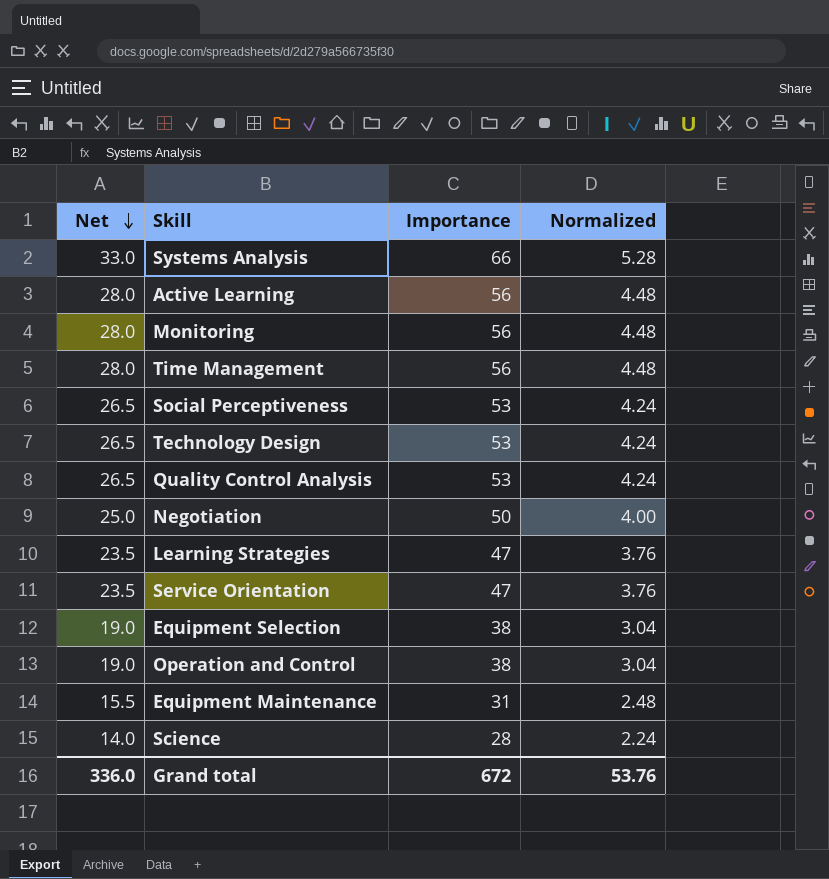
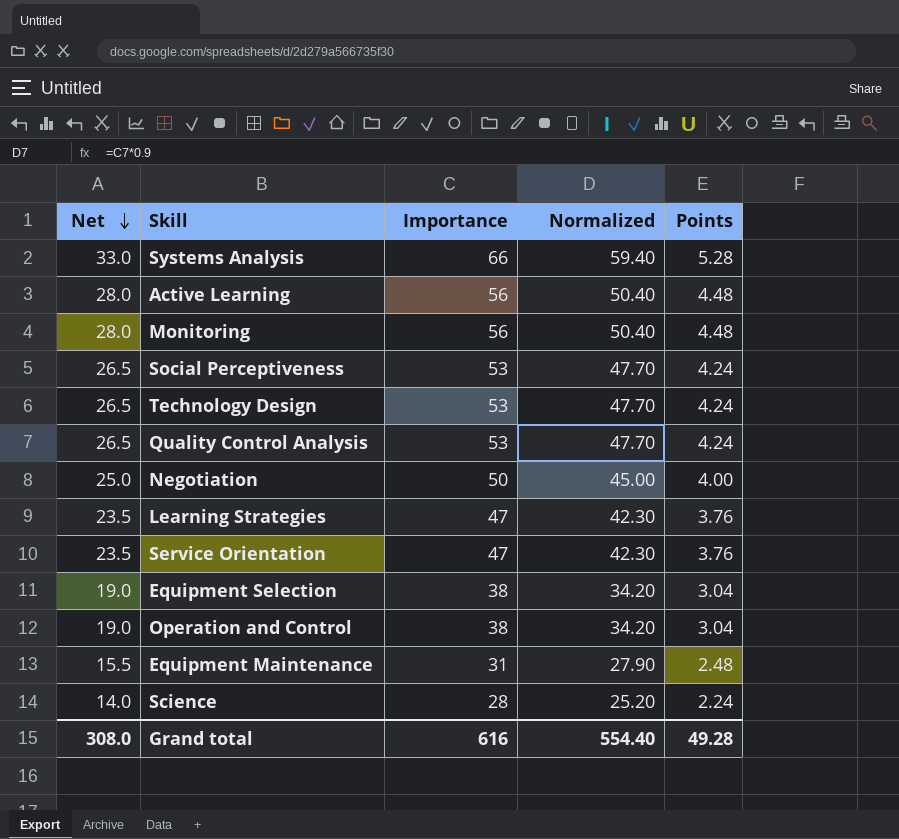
column Normalized | formula: [Importance] * 0.08 -> [Importance] * 0.9
column Points | formula: none -> [Importance] * 0.08
row Time Management: 28.0 | 56 | 4.48 -> none
Grand total | Net: 336.0 -> 308.0
Grand total | Importance: 672 -> 616
Grand total | Normalized: 53.76 -> 554.40

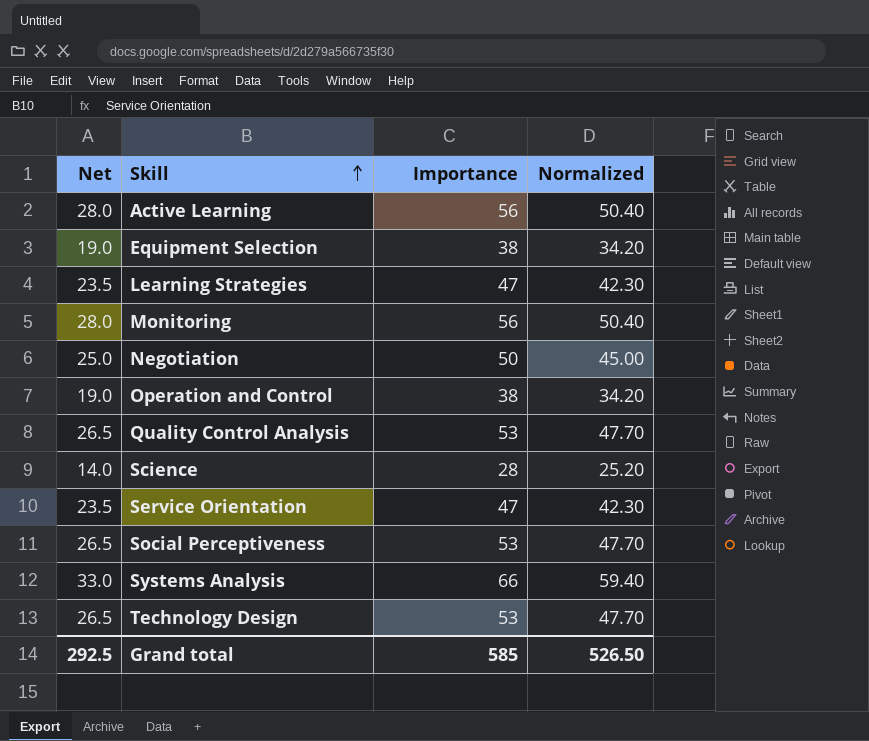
row order: Net descending -> Skill ascending
column Points | formula: [Importance] * 0.08 -> none
row Equipment Maintenance: 15.5 | 31 | 27.90 | 2.48 -> none
Grand total | Net: 308.0 -> 292.5
Grand total | Importance: 616 -> 585
Grand total | Normalized: 554.40 -> 526.50

